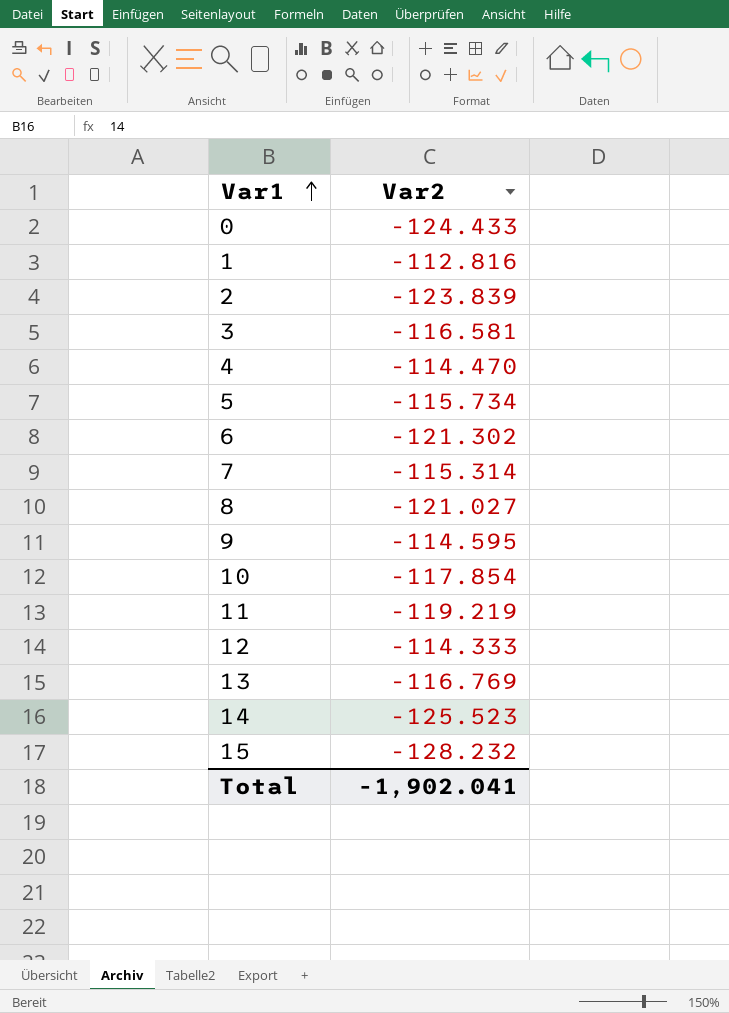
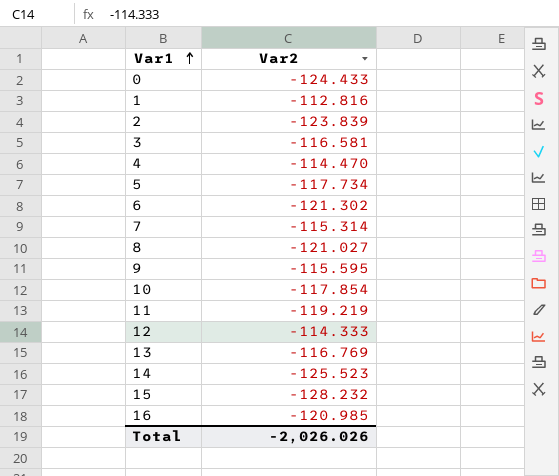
5 | Var2: -115.734 -> -117.734
9 | Var2: -114.595 -> -115.595
row 16: none -> -120.985
Total | Var2: -1,902.041 -> -2,026.026

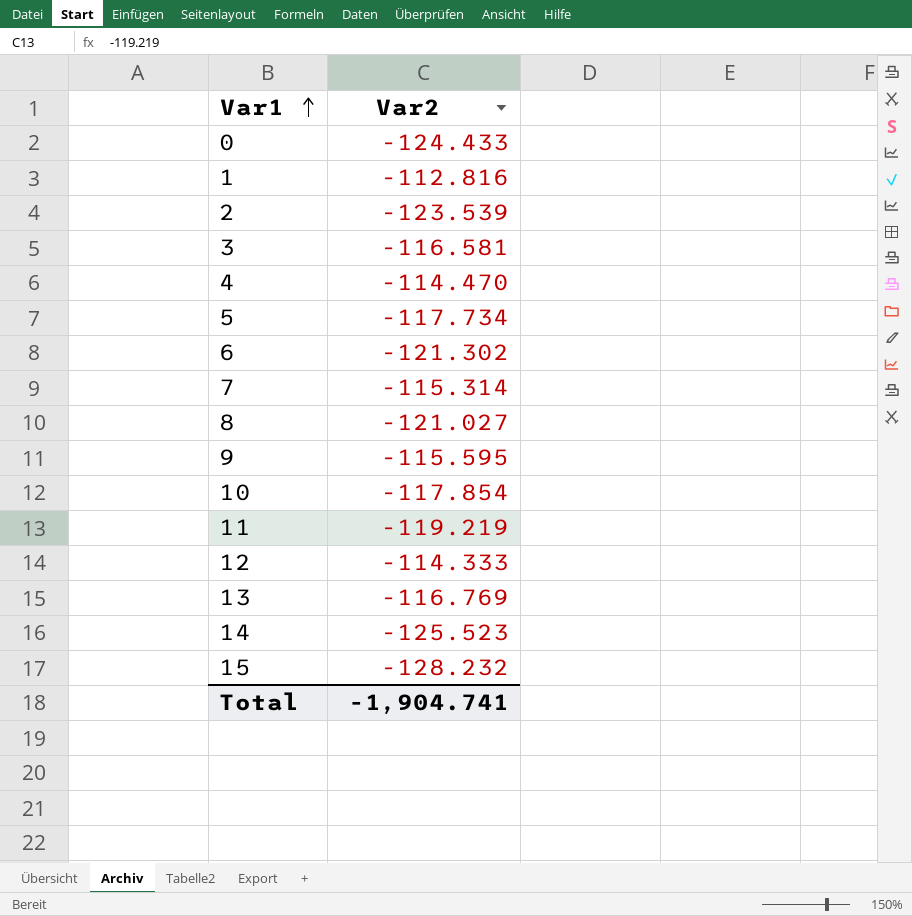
row 16: -120.985 -> none
2 | Var2: -123.839 -> -123.539
Total | Var2: -2,026.026 -> -1,904.741

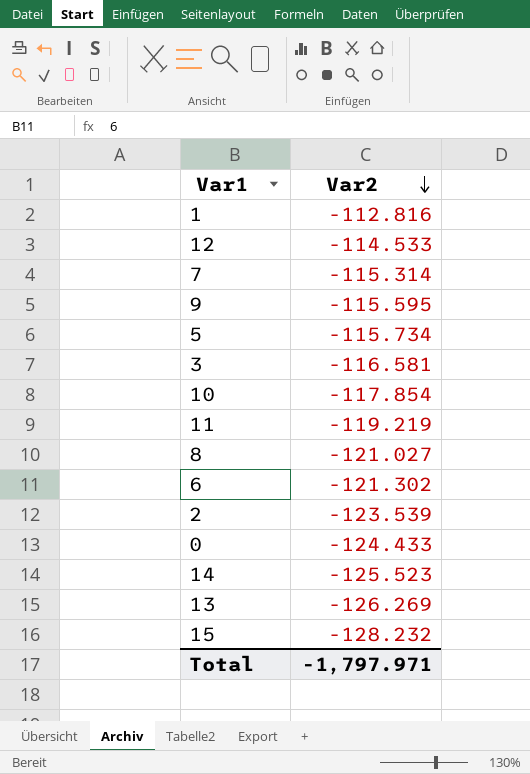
row order: Var1 ascending -> Var2 descending
row 4: -114.470 -> none
12 | Var2: -114.333 -> -114.533
5 | Var2: -117.734 -> -115.734
13 | Var2: -116.769 -> -126.269
Total | Var2: -1,904.741 -> -1,797.971

